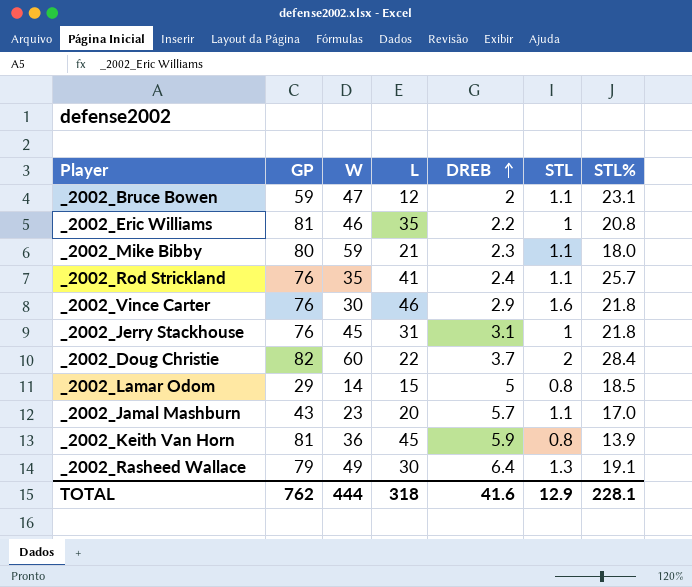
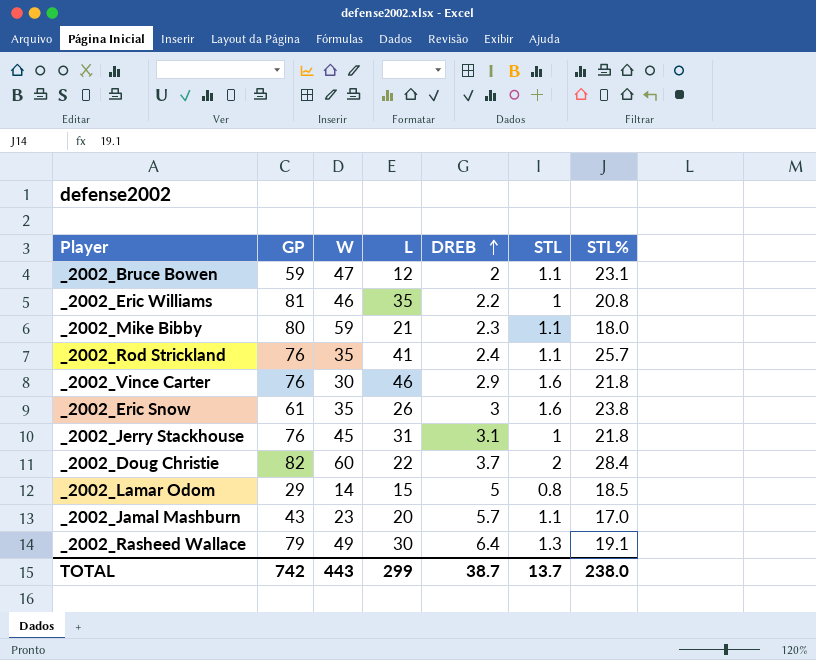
row _2002_Keith Van Horn: 81 | 36 | 45 | 5.9 | 0.8 | 13.9 -> none
row _2002_Eric Snow: none -> 61 | 35 | 26 | 3 | 1.6 | 23.8
TOTAL | GP: 762 -> 742
TOTAL | W: 444 -> 443
TOTAL | L: 318 -> 299
TOTAL | DREB: 41.6 -> 38.7
TOTAL | STL: 12.9 -> 13.7
TOTAL | STL%: 228.1 -> 238.0

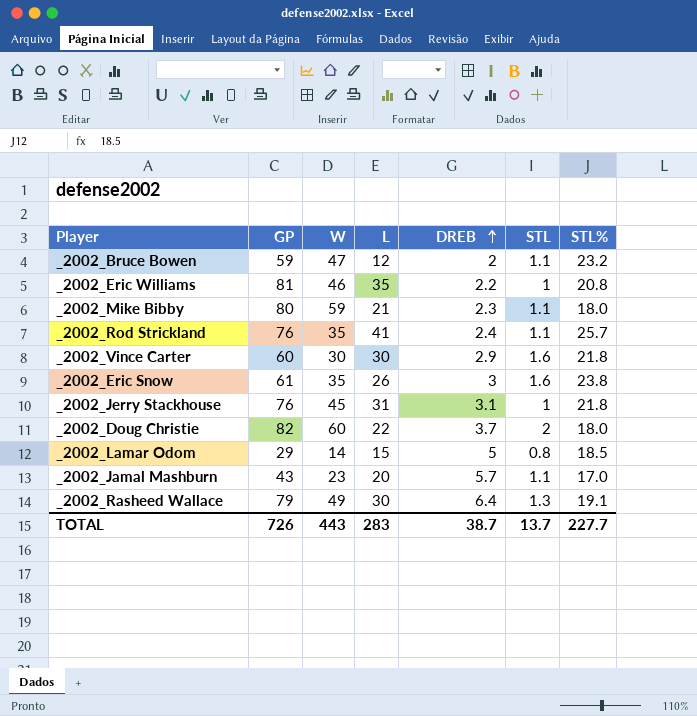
_2002_Bruce Bowen | STL%: 23.1 -> 23.2
_2002_Vince Carter | GP: 76 -> 60
_2002_Vince Carter | L: 46 -> 30
_2002_Doug Christie | STL%: 28.4 -> 18.0
TOTAL | GP: 742 -> 726
TOTAL | L: 299 -> 283
TOTAL | STL%: 238.0 -> 227.7

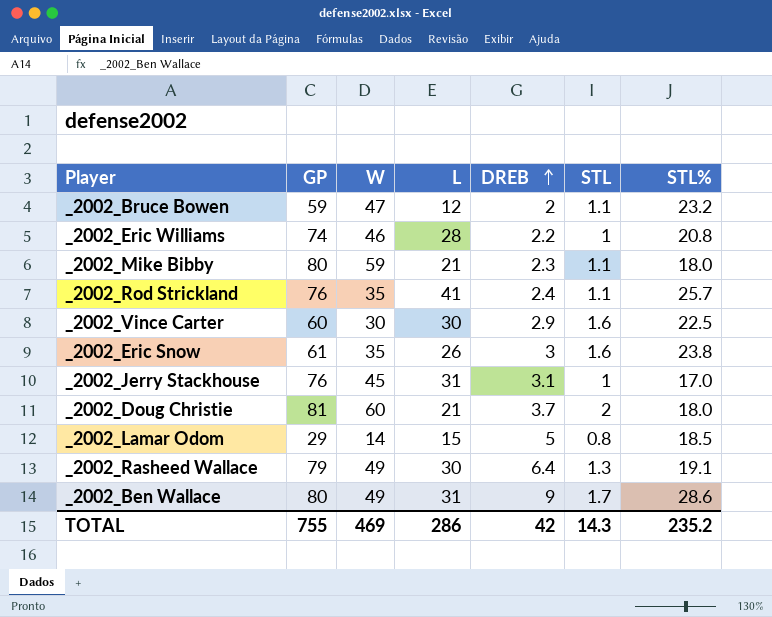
row _2002_Jamal Mashburn: 43 | 23 | 20 | 5.7 | 1.1 | 17.0 -> none
_2002_Eric Williams | GP: 81 -> 74
_2002_Eric Williams | L: 35 -> 28
_2002_Vince Carter | STL%: 21.8 -> 22.5
_2002_Jerry Stackhouse | STL%: 21.8 -> 17.0
_2002_Doug Christie | GP: 82 -> 81
_2002_Doug Christie | L: 22 -> 21
row _2002_Ben Wallace: none -> 80 | 49 | 31 | 9 | 1.7 | 28.6
TOTAL | GP: 726 -> 755
TOTAL | W: 443 -> 469
TOTAL | L: 283 -> 286
TOTAL | DREB: 38.7 -> 42
TOTAL | STL: 13.7 -> 14.3
TOTAL | STL%: 227.7 -> 235.2

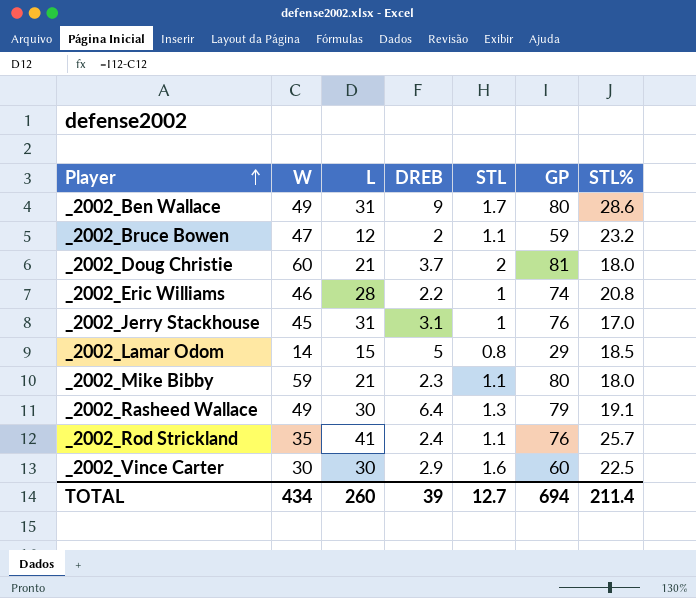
row order: DREB ascending -> Player ascending
column GP | position: 2 -> 6
row _2002_Eric Snow: 61 | 35 | 26 | 3 | 1.6 | 23.8 -> none
TOTAL | W: 469 -> 434
TOTAL | L: 286 -> 260
TOTAL | DREB: 42 -> 39
TOTAL | STL: 14.3 -> 12.7
TOTAL | GP: 755 -> 694
TOTAL | STL%: 235.2 -> 211.4

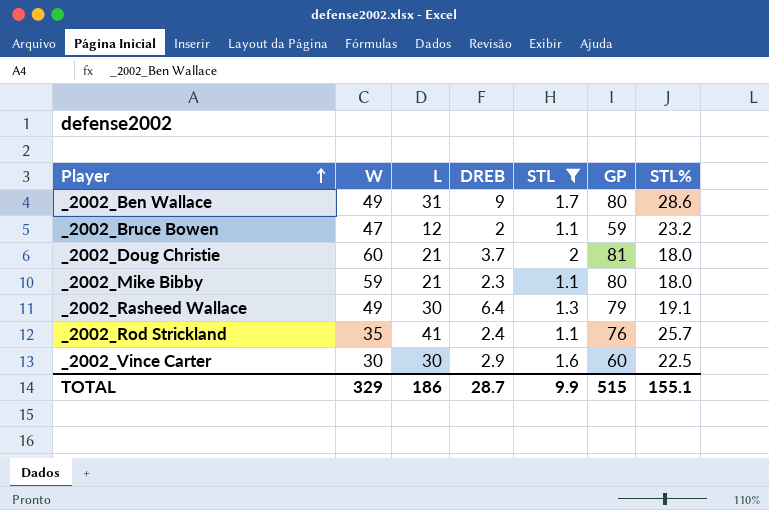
filter: none -> STL >= 1.1
TOTAL | W: 434 -> 329
TOTAL | L: 260 -> 186
TOTAL | DREB: 39 -> 28.7
TOTAL | STL: 12.7 -> 9.9
TOTAL | GP: 694 -> 515
TOTAL | STL%: 211.4 -> 155.1

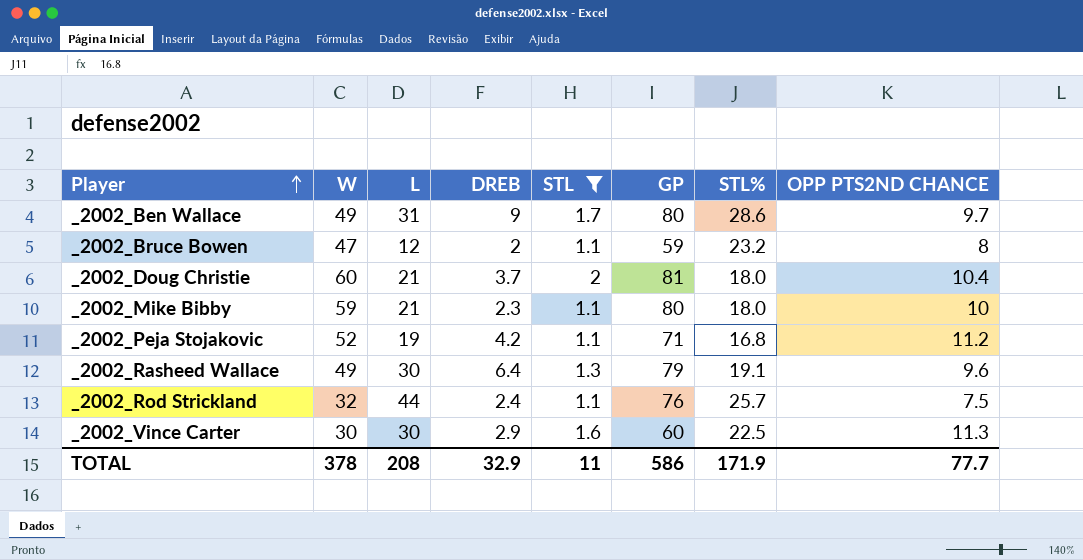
column OPP PTS2ND CHANCE | position: none -> 8
row _2002_Peja Stojakovic: none -> 52 | 19 | 4.2 | 1.1 | 71 | 16.8 | 11.2
_2002_Rod Strickland | W: 35 -> 32
_2002_Rod Strickland | L: 41 -> 44
TOTAL | W: 329 -> 378
TOTAL | L: 186 -> 208
TOTAL | DREB: 28.7 -> 32.9
TOTAL | STL: 9.9 -> 11
TOTAL | GP: 515 -> 586
TOTAL | STL%: 155.1 -> 171.9

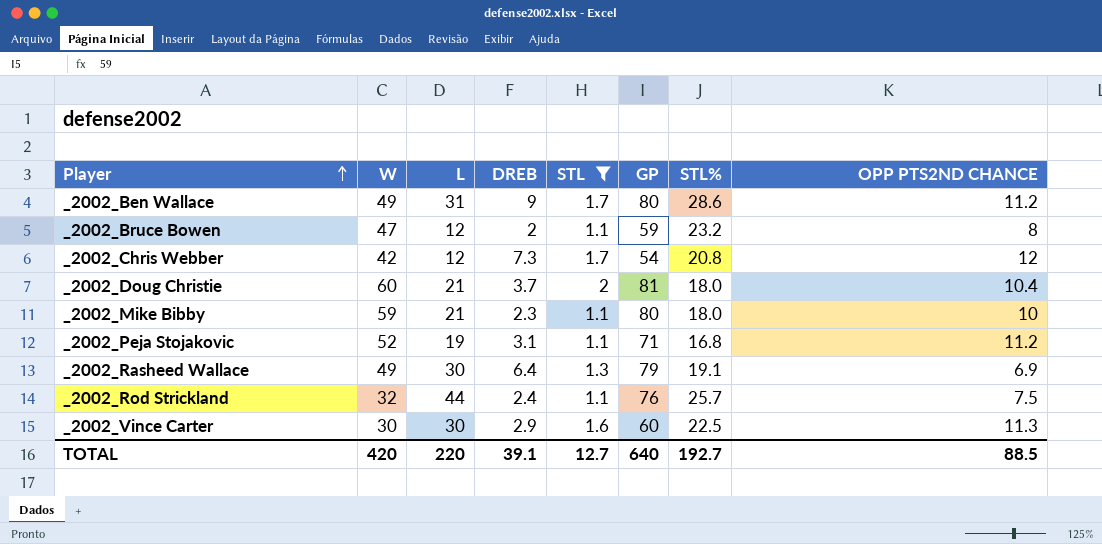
_2002_Ben Wallace | OPP PTS2ND CHANCE: 9.7 -> 11.2
row _2002_Chris Webber: none -> 42 | 12 | 7.3 | 1.7 | 54 | 20.8 | 12
_2002_Peja Stojakovic | DREB: 4.2 -> 3.1
_2002_Rasheed Wallace | OPP PTS2ND CHANCE: 9.6 -> 6.9
TOTAL | W: 378 -> 420
TOTAL | L: 208 -> 220
TOTAL | DREB: 32.9 -> 39.1
TOTAL | STL: 11 -> 12.7
TOTAL | GP: 586 -> 640
TOTAL | STL%: 171.9 -> 192.7
TOTAL | OPP PTS2ND CHANCE: 77.7 -> 88.5

